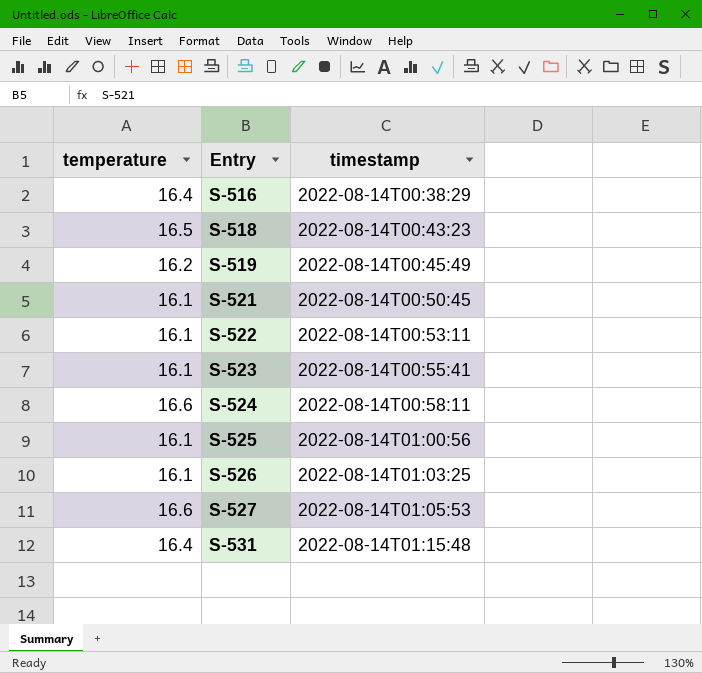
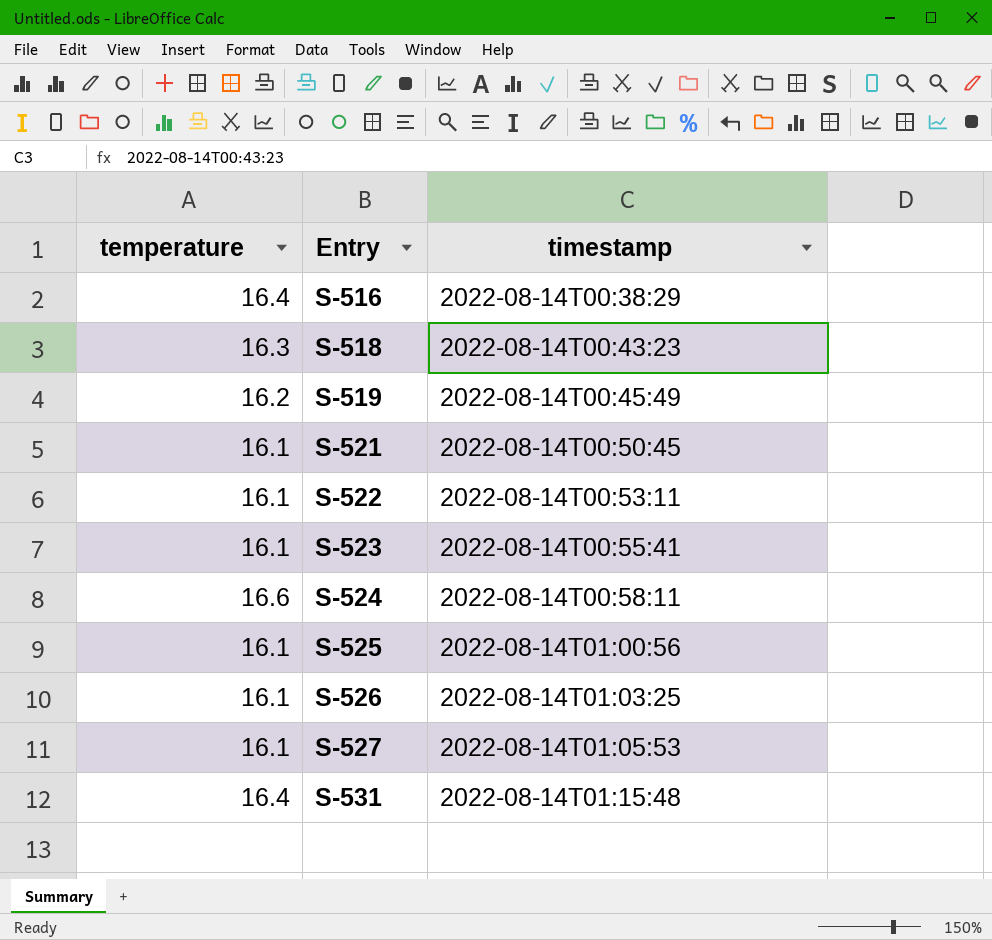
S-518 | temperature: 16.5 -> 16.3
S-527 | temperature: 16.6 -> 16.1

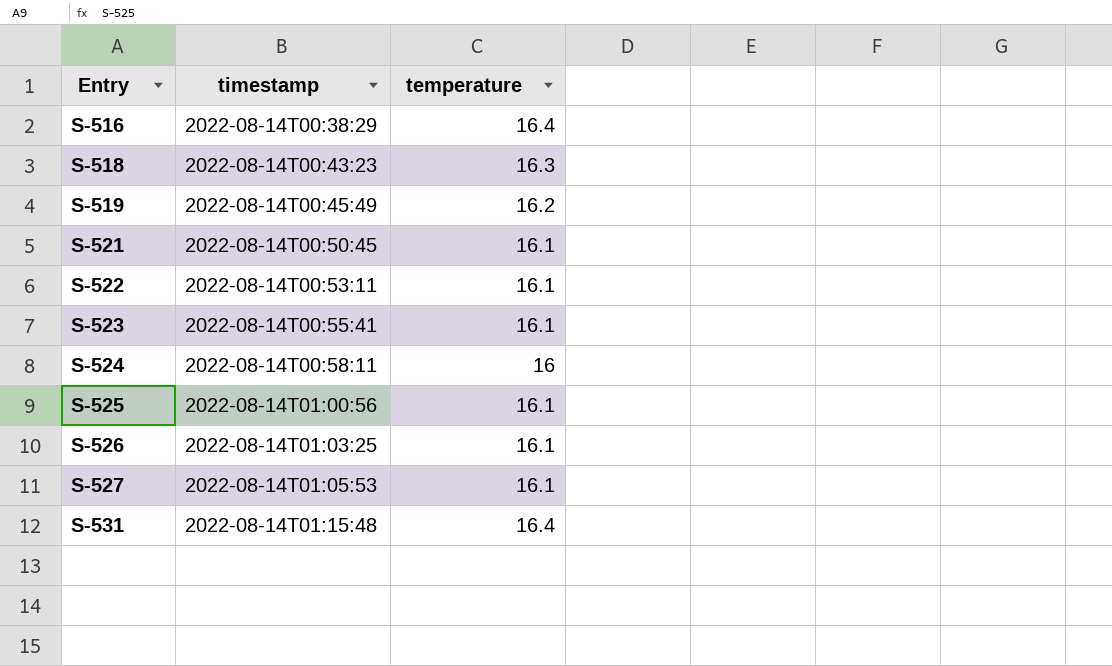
column temperature | position: 1 -> 3
S-524 | temperature: 16.6 -> 16

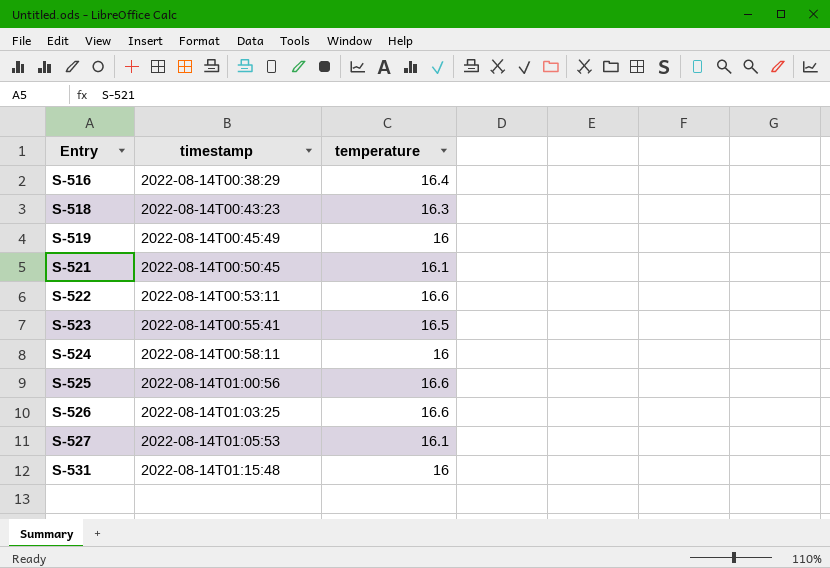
S-519 | temperature: 16.2 -> 16
S-522 | temperature: 16.1 -> 16.6
S-523 | temperature: 16.1 -> 16.5
S-525 | temperature: 16.1 -> 16.6
S-526 | temperature: 16.1 -> 16.6
S-531 | temperature: 16.4 -> 16

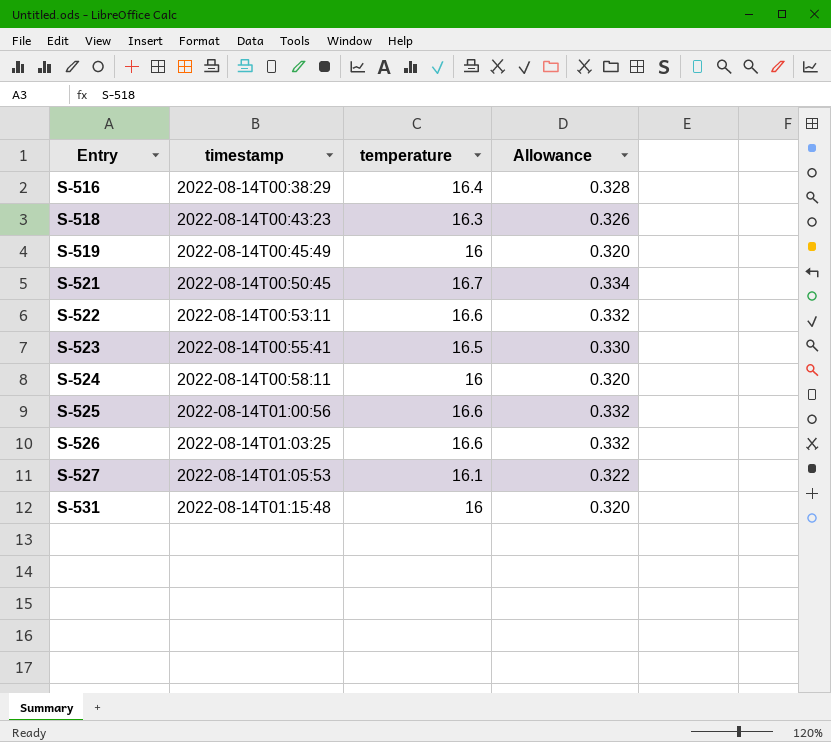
column Allowance | formula: none -> [temperature] * 0.02
S-521 | temperature: 16.1 -> 16.7

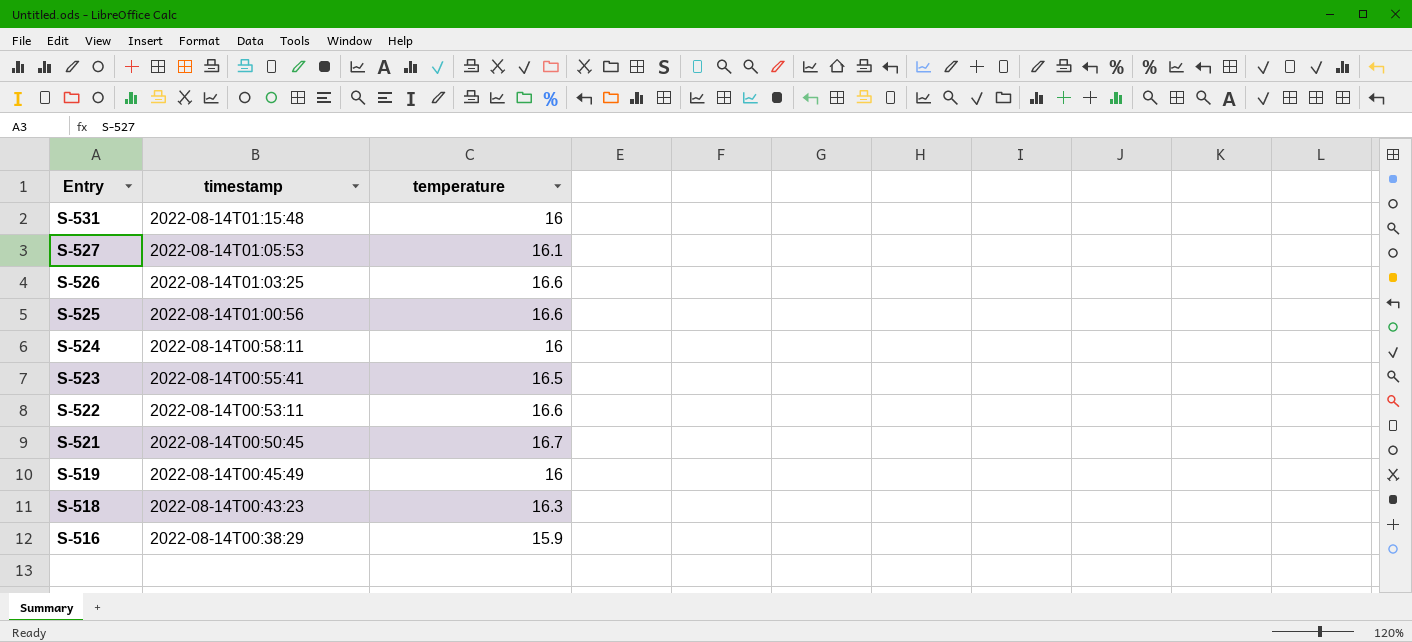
row order: Entry ascending -> Entry descending
column Allowance | formula: [temperature] * 0.02 -> none
S-516 | temperature: 16.4 -> 15.9

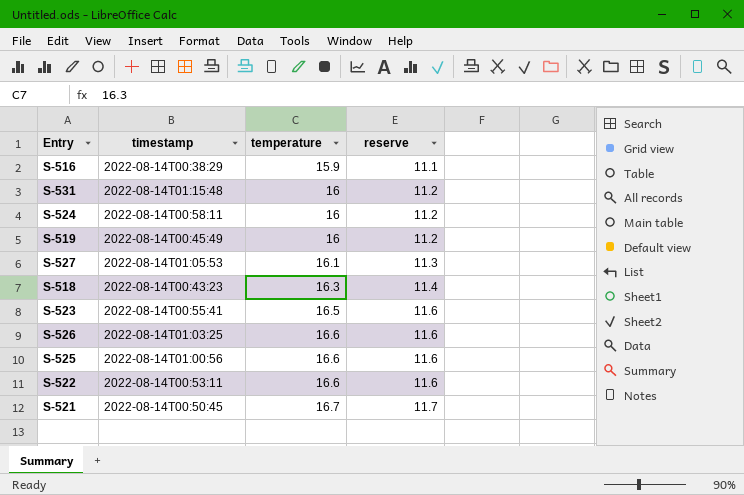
row order: Entry descending -> temperature ascending
column reserve | formula: none -> [temperature] * 0.7

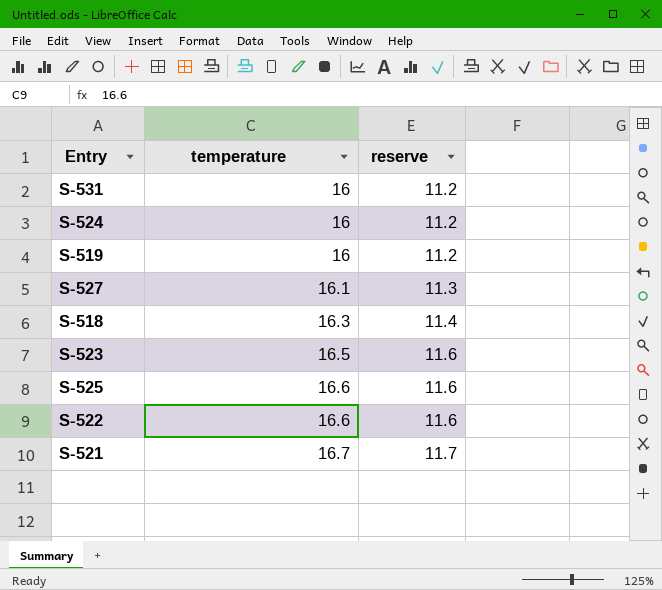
column timestamp | position: 2 -> none
row S-516: 2022-08-14T00:38:29 | 15.9 | 11.1 -> none
row S-526: 2022-08-14T01:03:25 | 16.6 | 11.6 -> none

